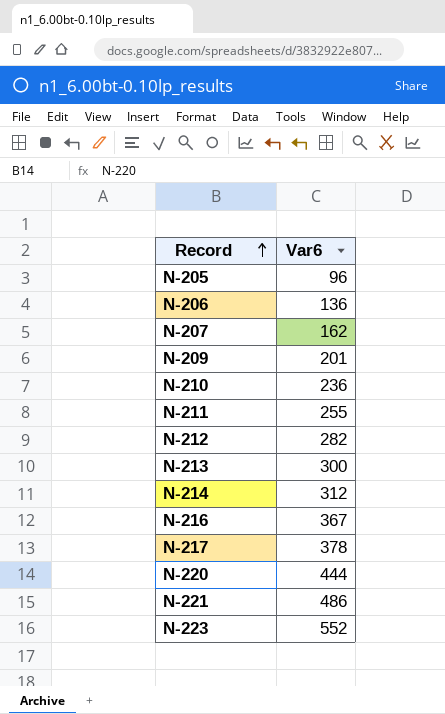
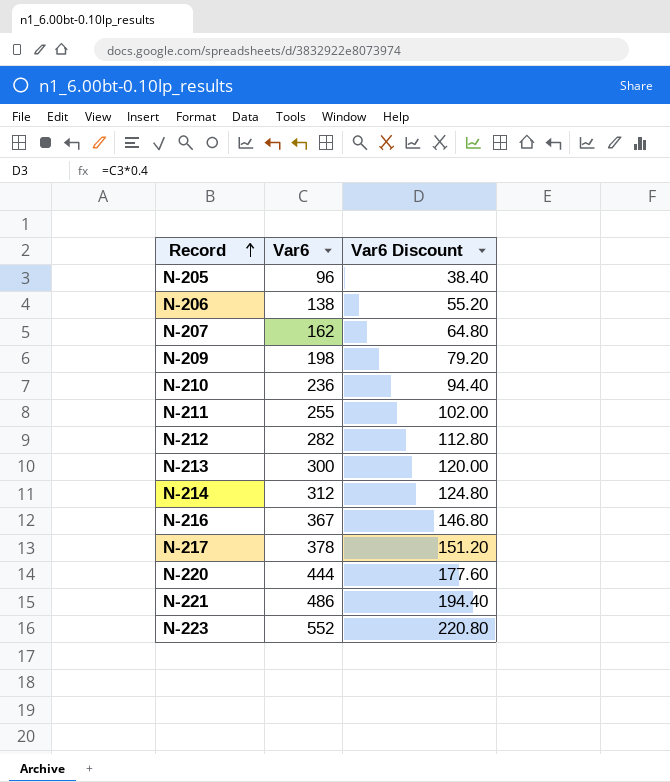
column Var6 Discount | formula: none -> [Var6] * 0.4
N-206 | Var6: 136 -> 138
N-209 | Var6: 201 -> 198

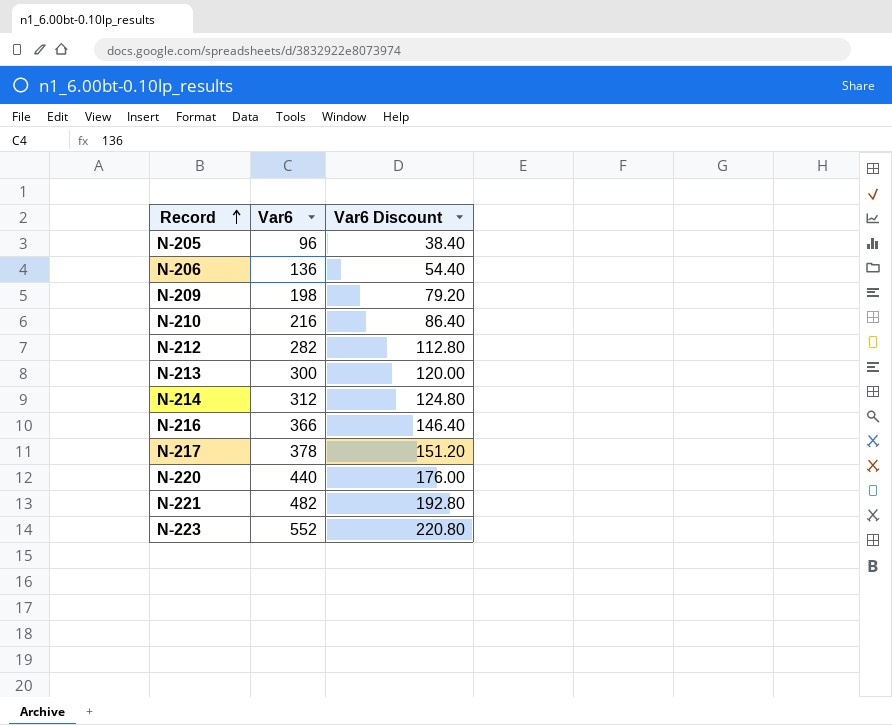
row N-207: 162 | 64.80 -> none
row N-211: 255 | 102.00 -> none
N-206 | Var6: 138 -> 136
N-206 | Var6 Discount: 55.20 -> 54.40
N-210 | Var6: 236 -> 216
N-210 | Var6 Discount: 94.40 -> 86.40
N-216 | Var6: 367 -> 366
N-216 | Var6 Discount: 146.80 -> 146.40
N-220 | Var6: 444 -> 440
N-220 | Var6 Discount: 177.60 -> 176.00
N-221 | Var6: 486 -> 482
N-221 | Var6 Discount: 194.40 -> 192.80

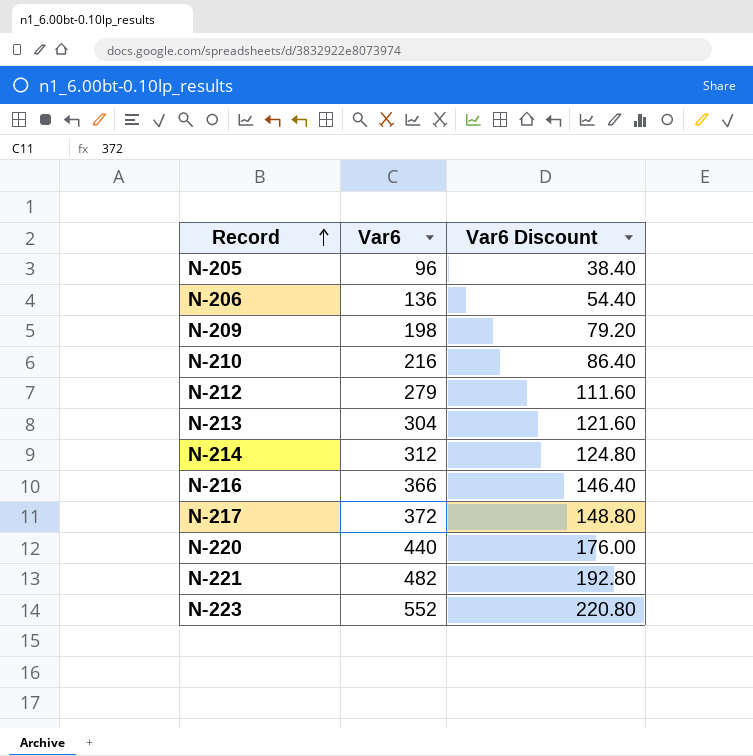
N-212 | Var6: 282 -> 279
N-212 | Var6 Discount: 112.80 -> 111.60
N-213 | Var6: 300 -> 304
N-213 | Var6 Discount: 120.00 -> 121.60
N-217 | Var6: 378 -> 372
N-217 | Var6 Discount: 151.20 -> 148.80

